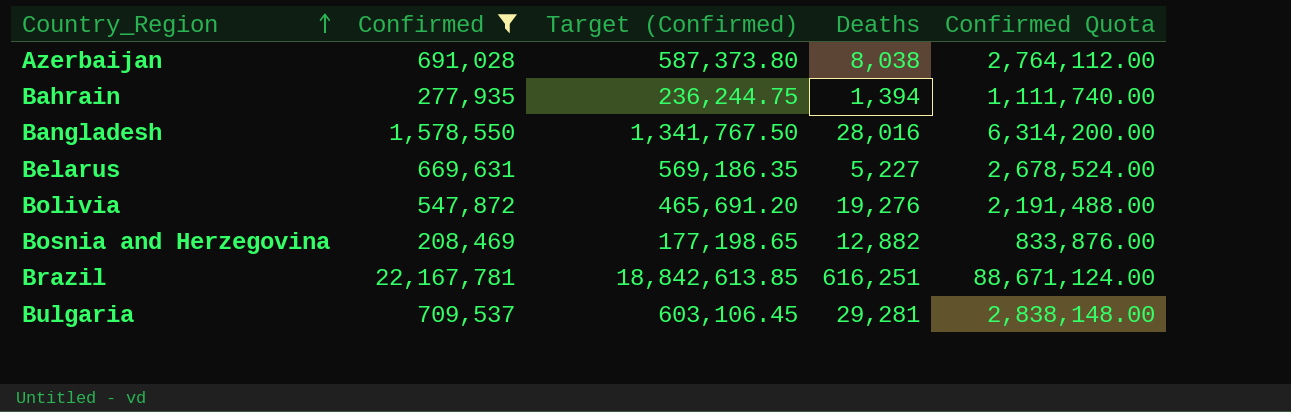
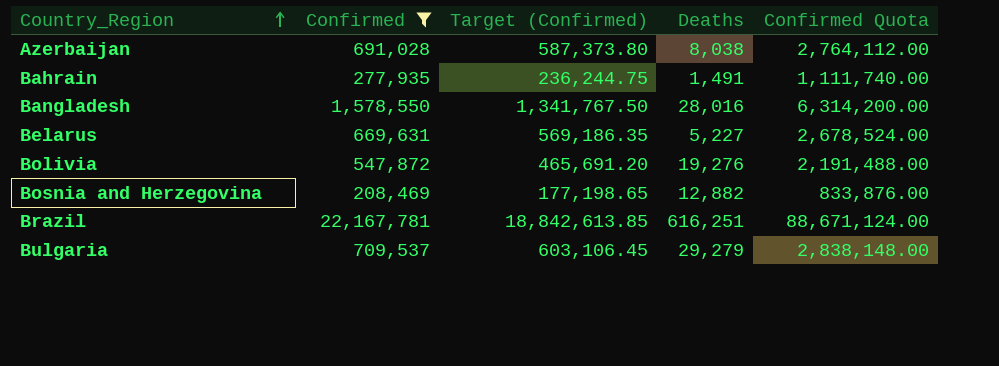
Bahrain | Deaths: 1,394 -> 1,491
Bulgaria | Deaths: 29,281 -> 29,279

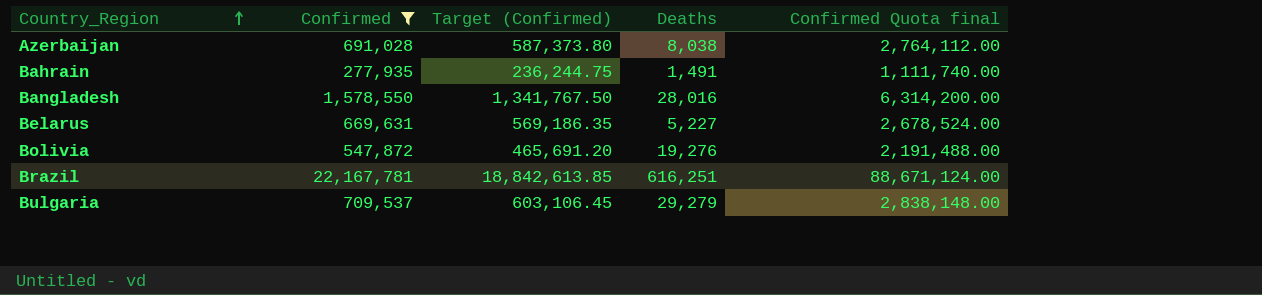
column name: Confirmed Quota -> Confirmed Quota final
row Bosnia and Herzegovina: 208,469 | 177,198.65 | 12,882 | 833,876.00 -> none

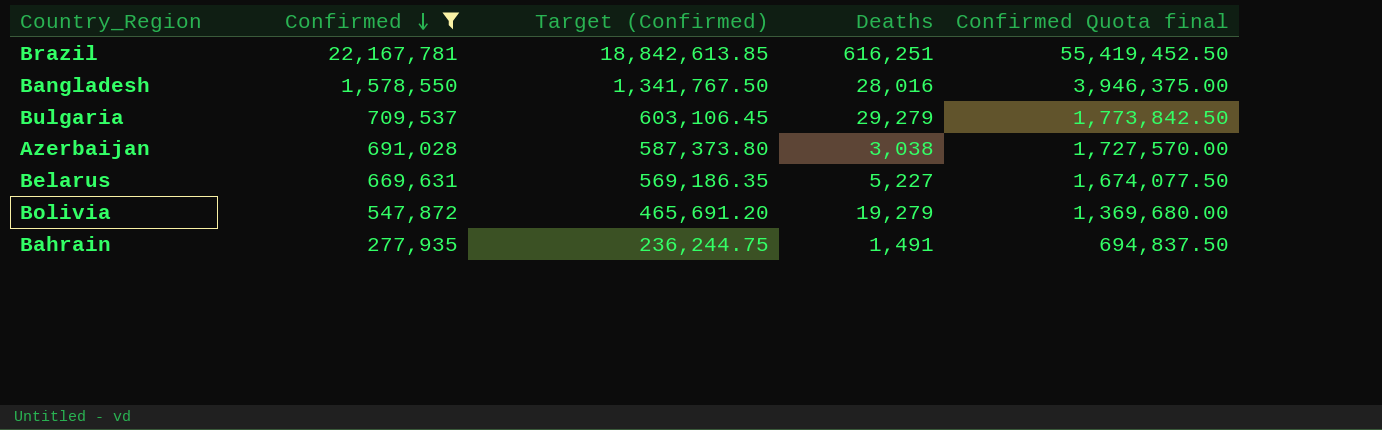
row order: Country_Region ascending -> Confirmed descending
column Confirmed Quota final | formula: [Confirmed] * 4 -> [Confirmed] * 2.5
Azerbaijan | Deaths: 8,038 -> 3,038
Bolivia | Deaths: 19,276 -> 19,279

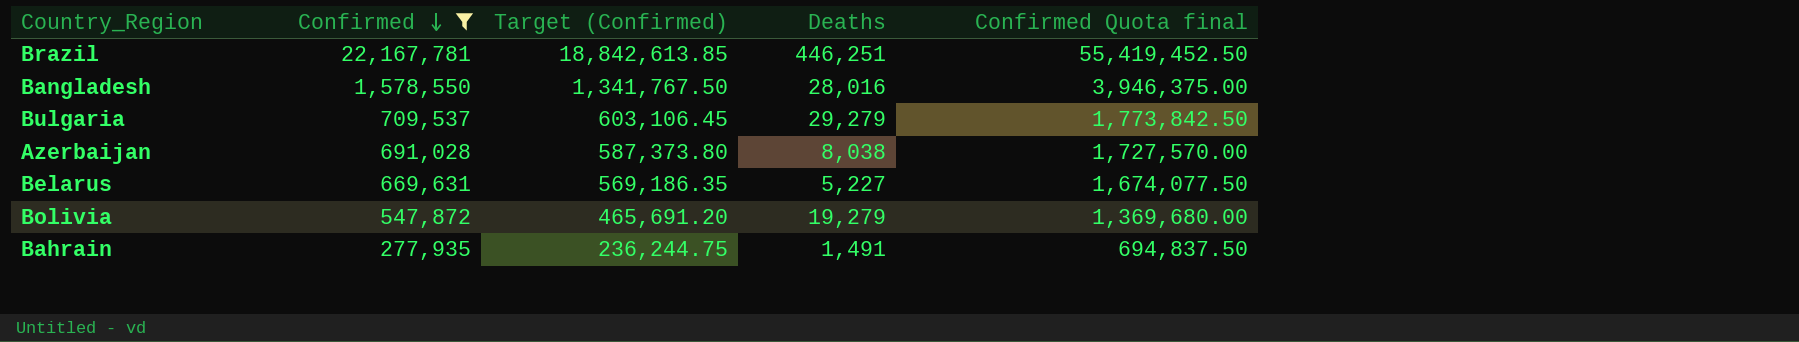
Brazil | Deaths: 616,251 -> 446,251
Azerbaijan | Deaths: 3,038 -> 8,038

